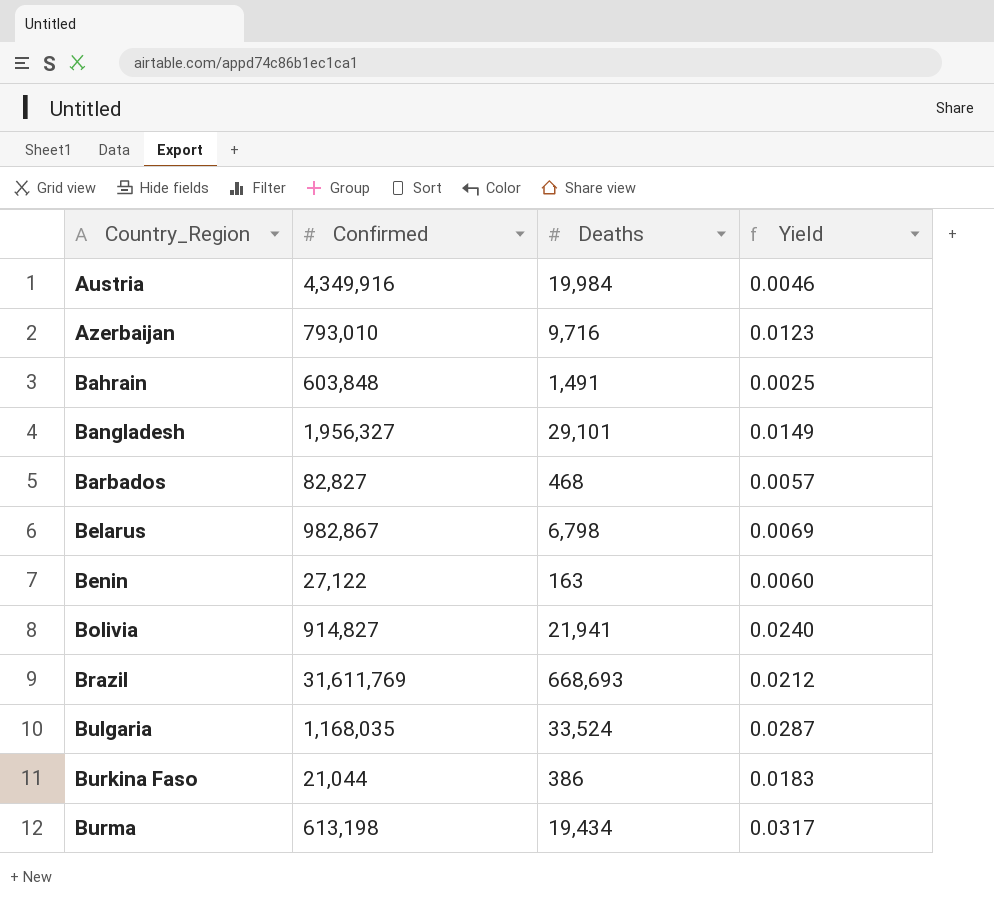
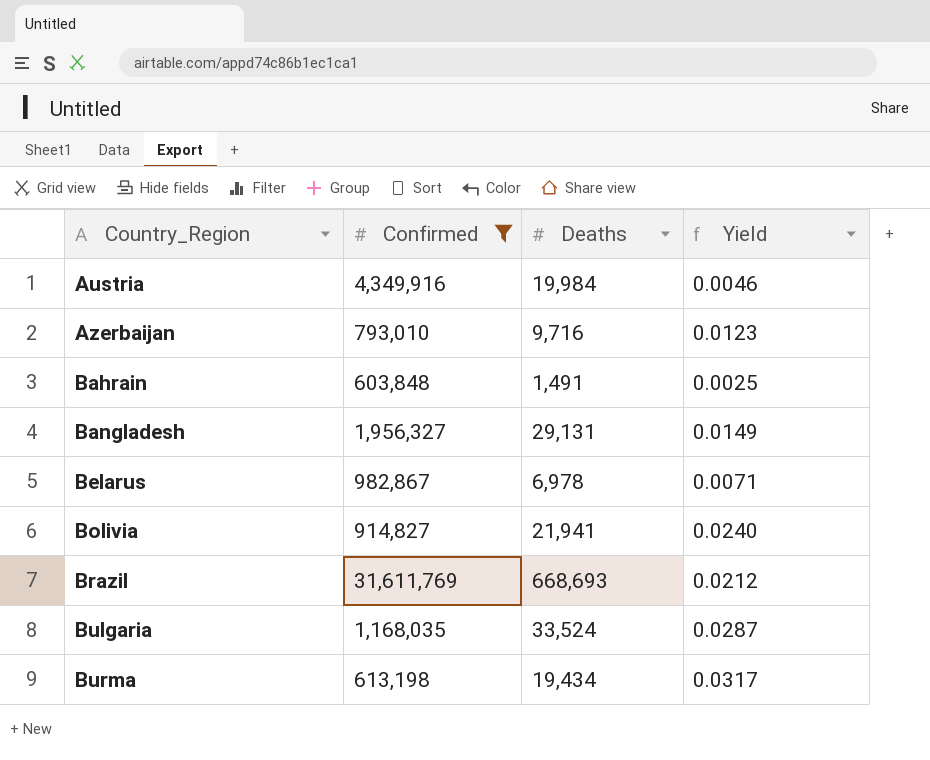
filter: none -> Confirmed >= 603,848
Bangladesh | Deaths: 29,101 -> 29,131
Belarus | Deaths: 6,798 -> 6,978
Belarus | Yield: 0.0069 -> 0.0071

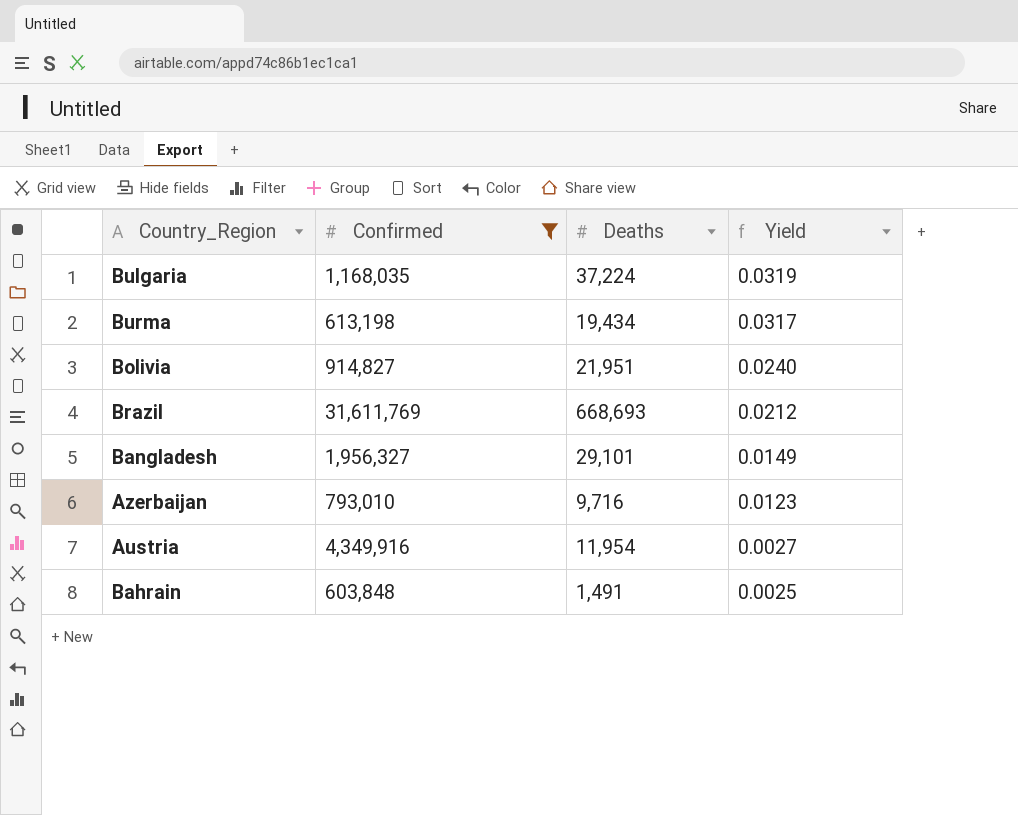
row order: Country_Region ascending -> Yield descending
row Belarus: 982,867 | 6,978 | 0.0071 -> none
Bulgaria | Deaths: 33,524 -> 37,224
Bulgaria | Yield: 0.0287 -> 0.0319
Bolivia | Deaths: 21,941 -> 21,951
Bangladesh | Deaths: 29,131 -> 29,101
Austria | Deaths: 19,984 -> 11,954
Austria | Yield: 0.0046 -> 0.0027

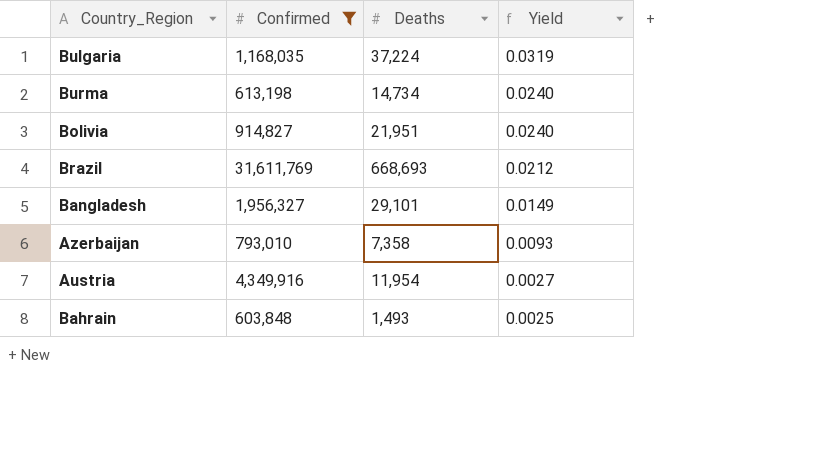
Burma | Deaths: 19,434 -> 14,734
Burma | Yield: 0.0317 -> 0.0240
Azerbaijan | Deaths: 9,716 -> 7,358
Azerbaijan | Yield: 0.0123 -> 0.0093
Bahrain | Deaths: 1,491 -> 1,493

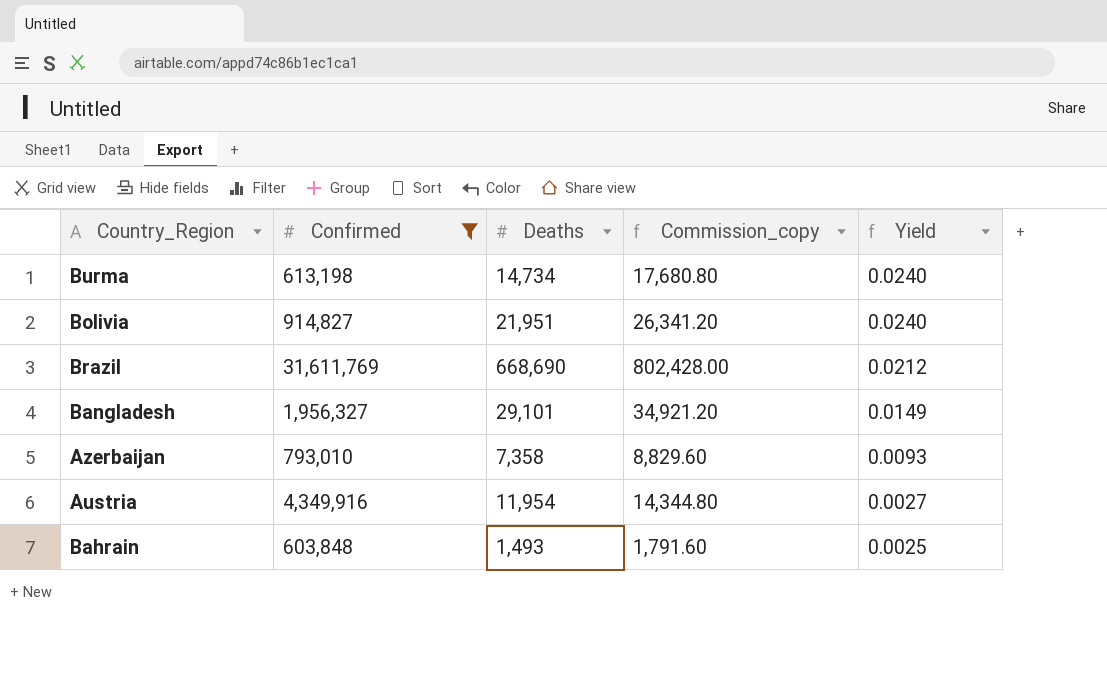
column Commission_copy | formula: none -> [Deaths] * 1.2
row Bulgaria: 1,168,035 | 37,224 | 0.0319 -> none
Brazil | Deaths: 668,693 -> 668,690

